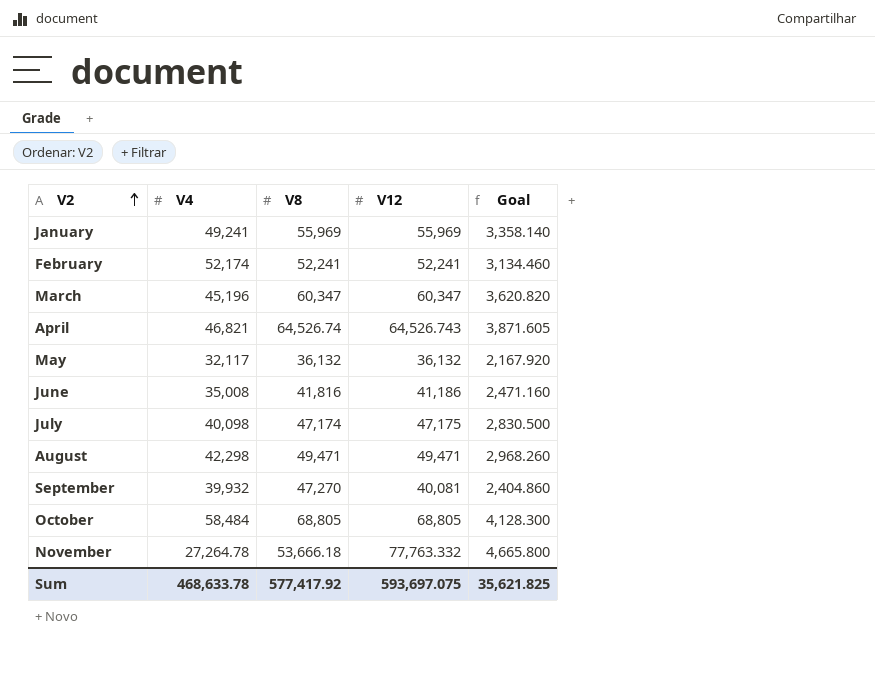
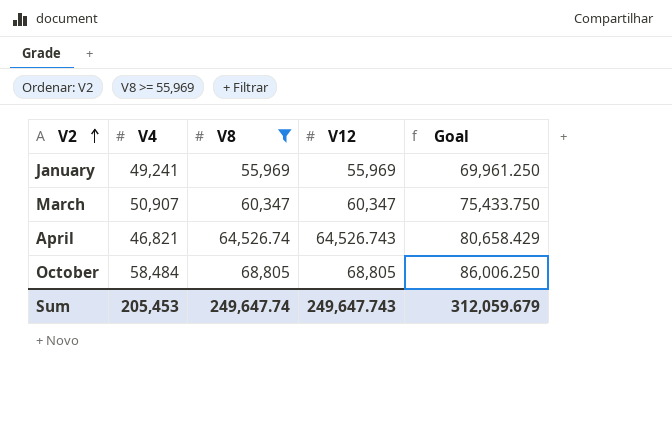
filter: none -> V8 >= 55,969
column Goal | formula: [V12] * 0.06 -> [V12] * 1.25
March | V4: 45,196 -> 50,907
Sum | V4: 468,633.78 -> 205,453
Sum | V8: 577,417.92 -> 249,647.74
Sum | V12: 593,697.075 -> 249,647.743
Sum | Goal: 35,621.825 -> 312,059.679

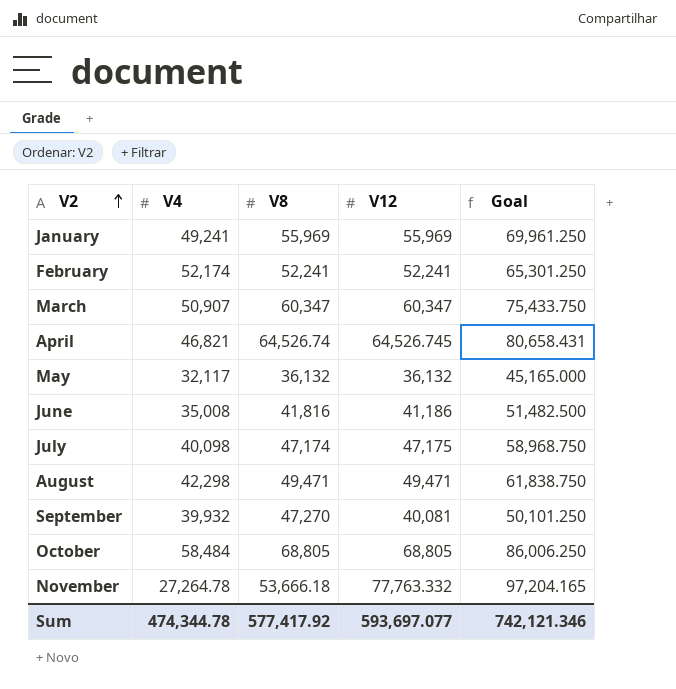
filter: V8 >= 55,969 -> none
April | V12: 64,526.743 -> 64,526.745
April | Goal: 80,658.429 -> 80,658.431
Sum | V4: 205,453 -> 474,344.78
Sum | V8: 249,647.74 -> 577,417.92
Sum | V12: 249,647.743 -> 593,697.077
Sum | Goal: 312,059.679 -> 742,121.346

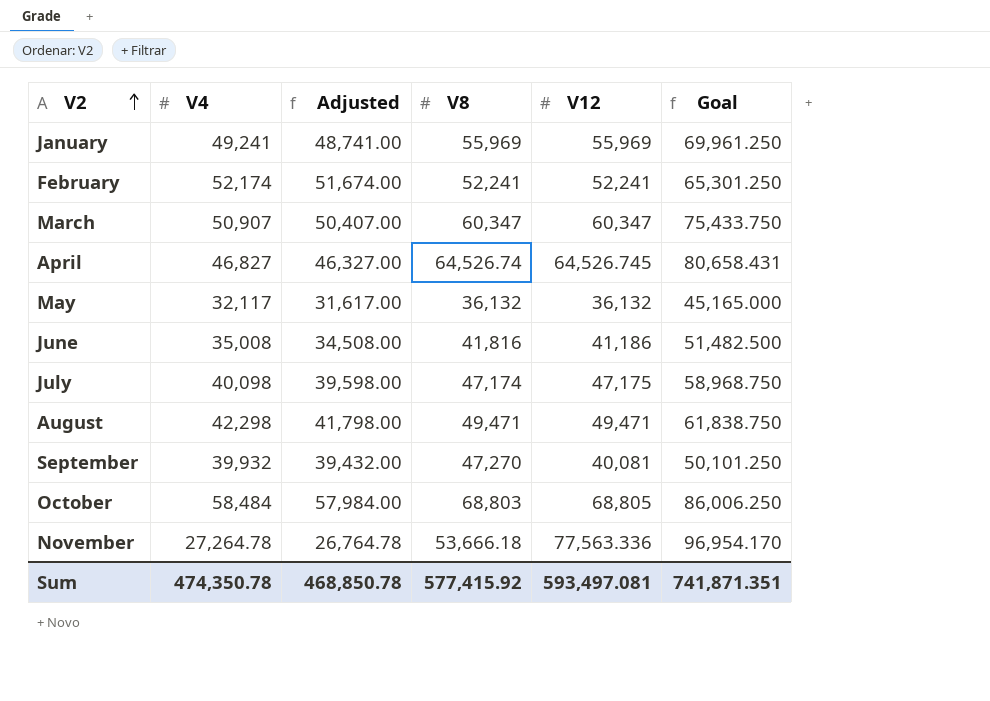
column Adjusted | formula: none -> [V4] - 500
April | V4: 46,821 -> 46,827
October | V8: 68,805 -> 68,803
November | V12: 77,763.332 -> 77,563.336
November | Goal: 97,204.165 -> 96,954.170
Sum | V4: 474,344.78 -> 474,350.78
Sum | V8: 577,417.92 -> 577,415.92
Sum | V12: 593,697.077 -> 593,497.081
Sum | Goal: 742,121.346 -> 741,871.351

